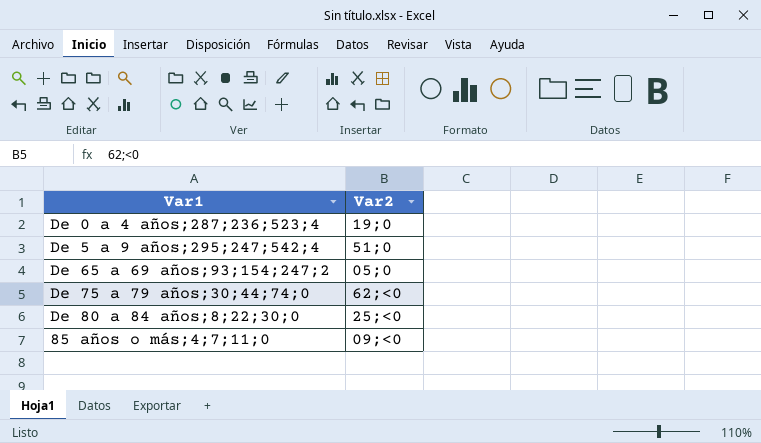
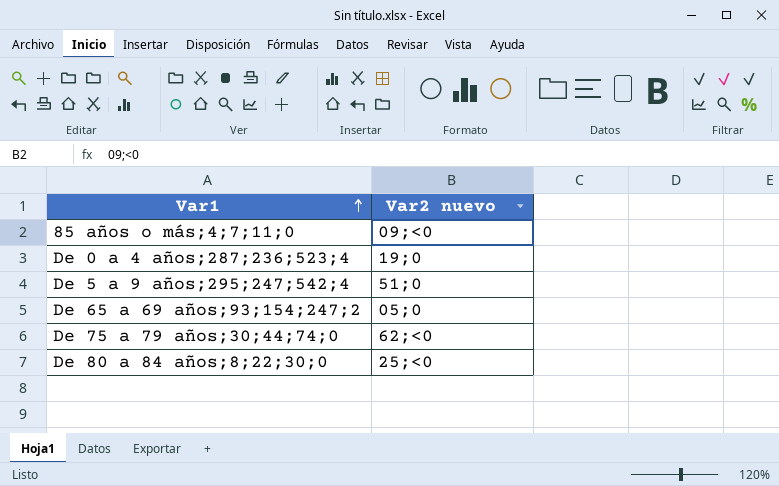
row order: none -> Var1 ascending
column name: Var2 -> Var2 nuevo

